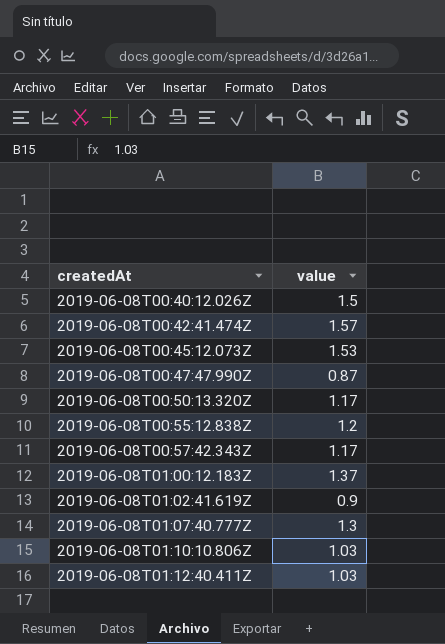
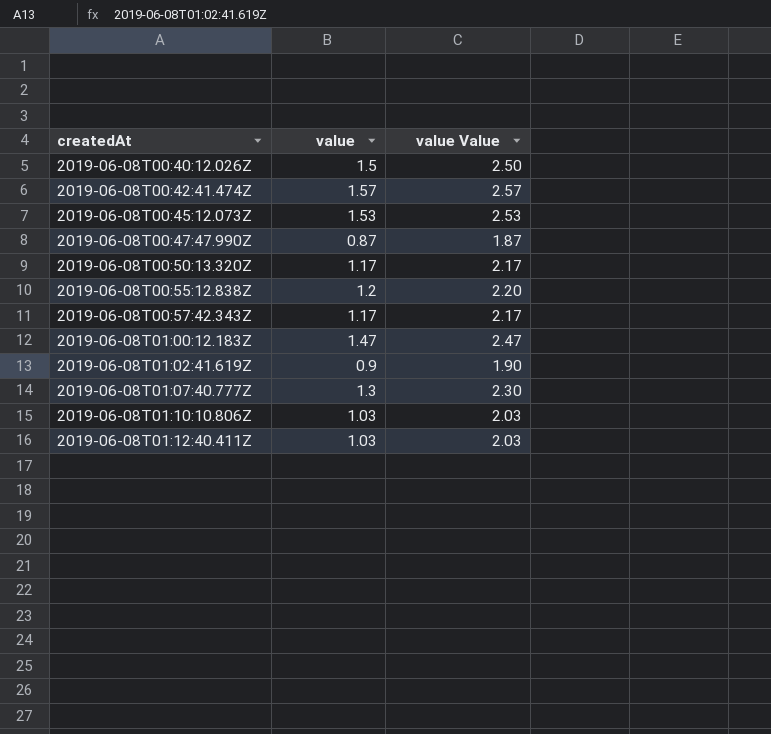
column value Value | formula: none -> [value] + 1
2019-06-08T01:00:12.183Z | value: 1.37 -> 1.47

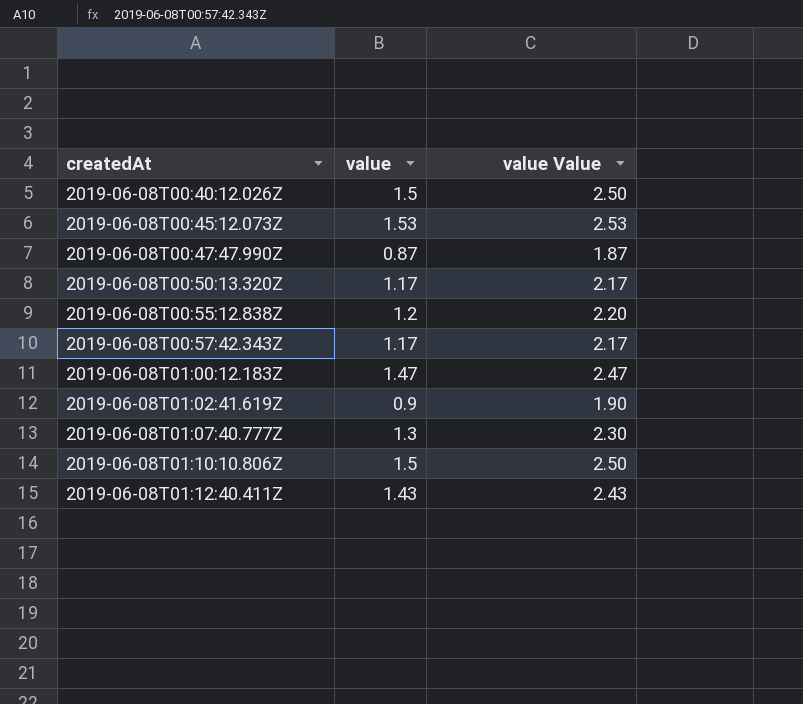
row 2019-06-08T00:42:41.474Z: 1.57 | 2.57 -> none
2019-06-08T01:10:10.806Z | value: 1.03 -> 1.5
2019-06-08T01:10:10.806Z | value Value: 2.03 -> 2.50
2019-06-08T01:12:40.411Z | value: 1.03 -> 1.43
2019-06-08T01:12:40.411Z | value Value: 2.03 -> 2.43

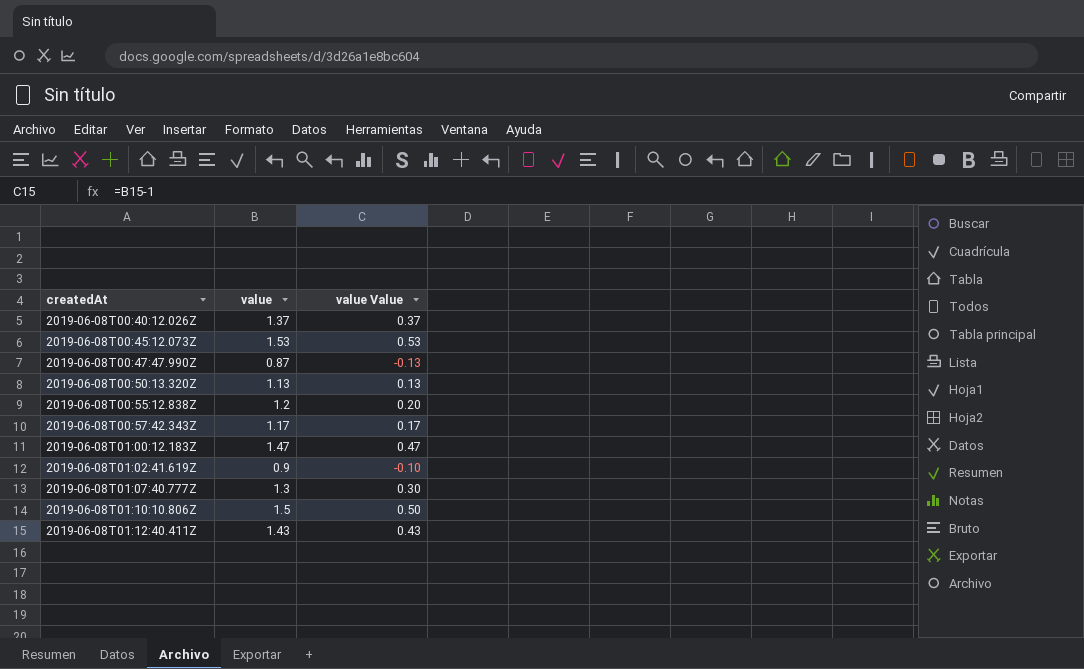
column value Value | formula: [value] + 1 -> [value] - 1
2019-06-08T00:40:12.026Z | value: 1.5 -> 1.37
2019-06-08T00:50:13.320Z | value: 1.17 -> 1.13

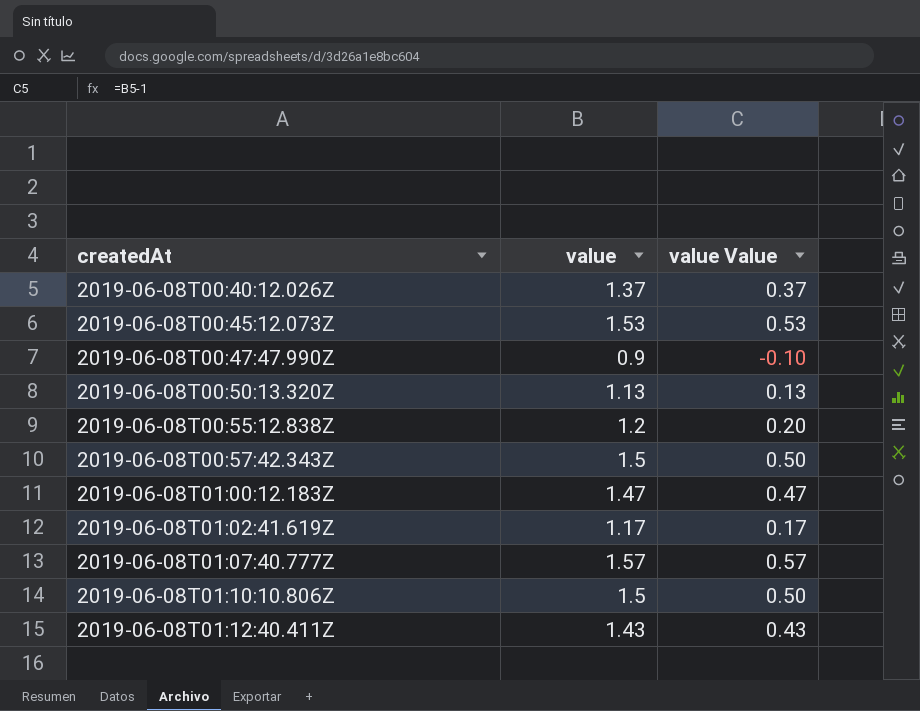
2019-06-08T00:47:47.990Z | value: 0.87 -> 0.9
2019-06-08T00:47:47.990Z | value Value: -0.13 -> -0.10
2019-06-08T00:57:42.343Z | value: 1.17 -> 1.5
2019-06-08T00:57:42.343Z | value Value: 0.17 -> 0.50
2019-06-08T01:02:41.619Z | value: 0.9 -> 1.17
2019-06-08T01:02:41.619Z | value Value: -0.10 -> 0.17
2019-06-08T01:07:40.777Z | value: 1.3 -> 1.57
2019-06-08T01:07:40.777Z | value Value: 0.30 -> 0.57

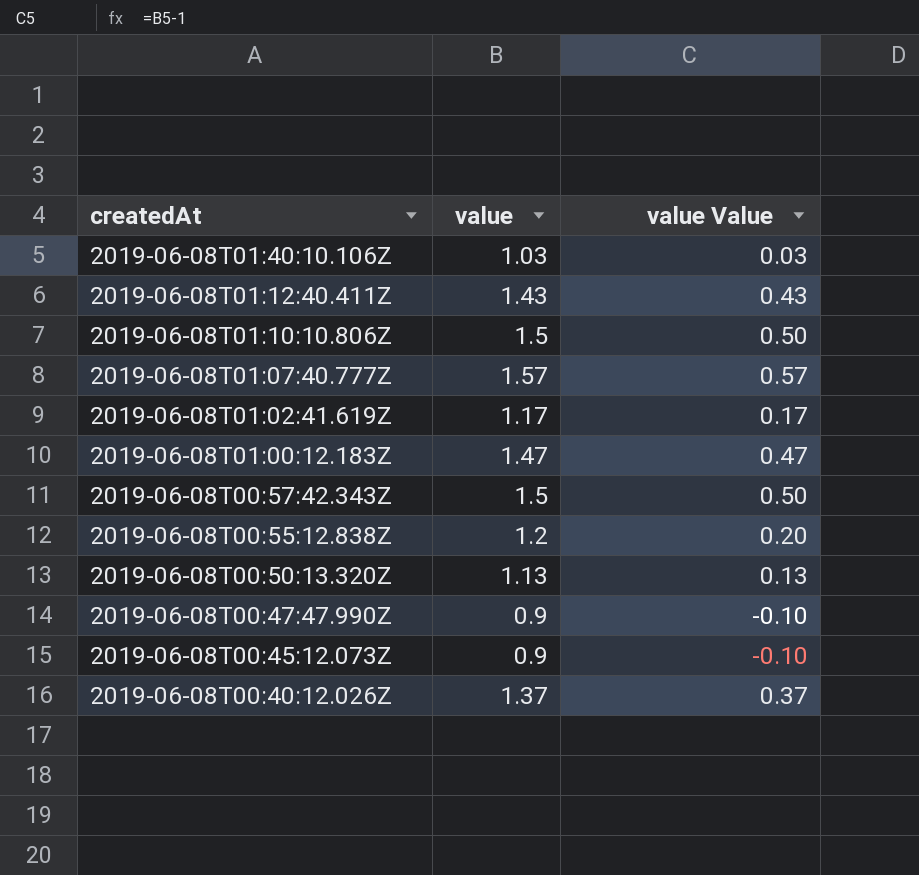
row order: createdAt ascending -> createdAt descending
row 2019-06-08T01:40:10.106Z: none -> 1.03 | 0.03
2019-06-08T00:45:12.073Z | value: 1.53 -> 0.9
2019-06-08T00:45:12.073Z | value Value: 0.53 -> -0.10

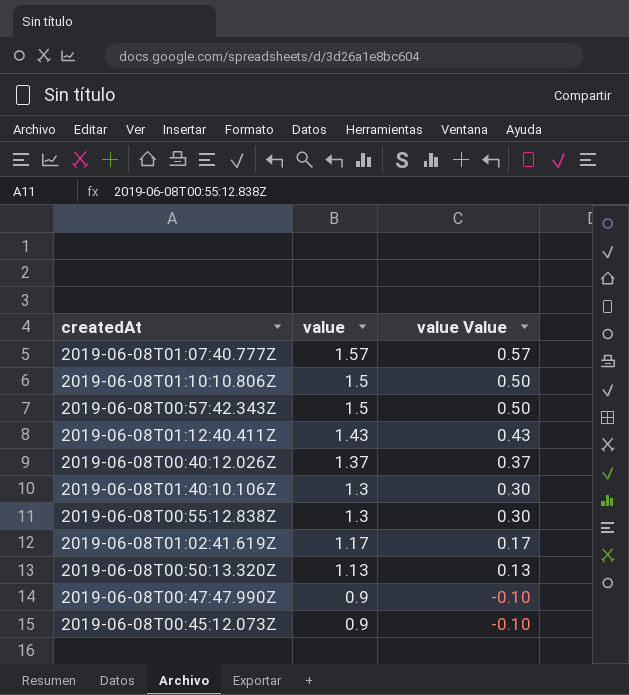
row order: createdAt descending -> value descending
row 2019-06-08T01:00:12.183Z: 1.47 | 0.47 -> none
2019-06-08T01:40:10.106Z | value: 1.03 -> 1.3
2019-06-08T01:40:10.106Z | value Value: 0.03 -> 0.30
2019-06-08T00:55:12.838Z | value: 1.2 -> 1.3
2019-06-08T00:55:12.838Z | value Value: 0.20 -> 0.30

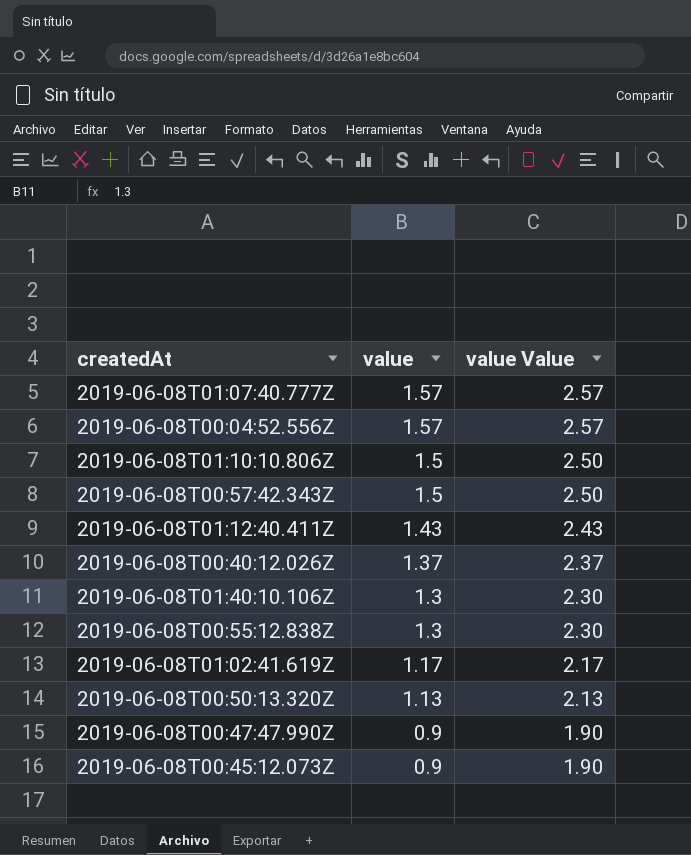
column value Value | formula: [value] - 1 -> [value] + 1
row 2019-06-08T00:04:52.556Z: none -> 1.57 | 2.57

